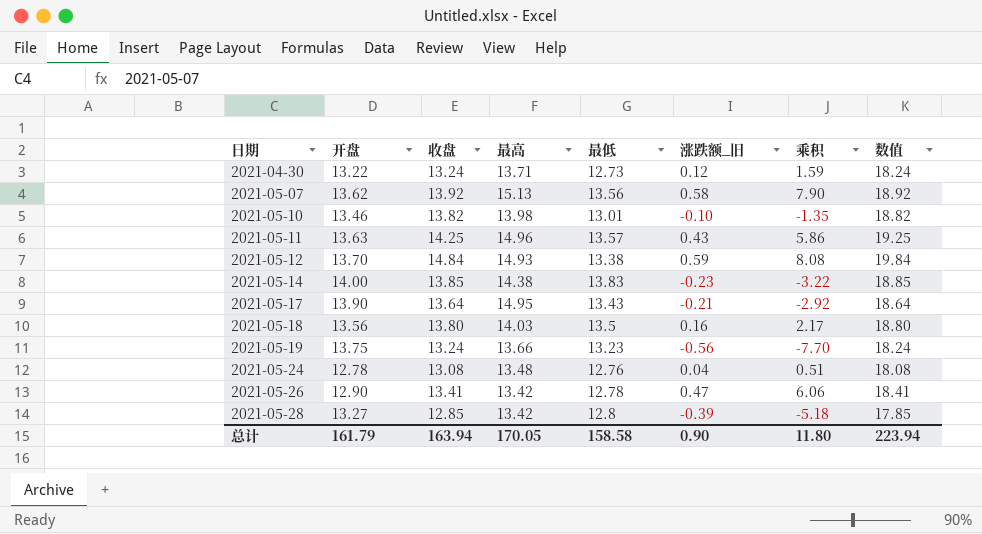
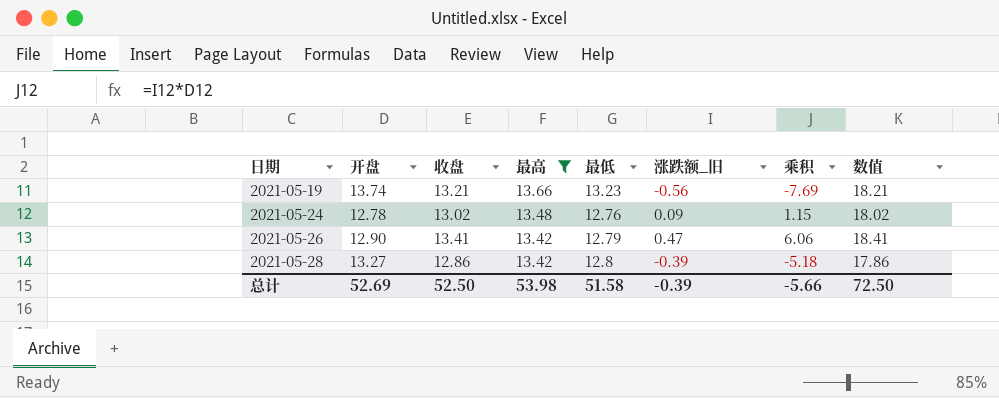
filter: none -> 最高 <= 13.66
2021-05-19 | 开盘: 13.75 -> 13.74
2021-05-19 | 收盘: 13.24 -> 13.21
2021-05-19 | 乘积: -7.70 -> -7.69
2021-05-19 | 数值: 18.24 -> 18.21
2021-05-24 | 收盘: 13.08 -> 13.02
2021-05-24 | 涨跌额_旧: 0.04 -> 0.09
2021-05-24 | 乘积: 0.51 -> 1.15
2021-05-24 | 数值: 18.08 -> 18.02
2021-05-26 | 最低: 12.78 -> 12.79
2021-05-28 | 收盘: 12.85 -> 12.86
2021-05-28 | 数值: 17.85 -> 17.86
总计 | 开盘: 161.79 -> 52.69
总计 | 收盘: 163.94 -> 52.50
总计 | 最高: 170.05 -> 53.98
总计 | 最低: 158.58 -> 51.58
总计 | 涨跌额_旧: 0.90 -> -0.39
总计 | 乘积: 11.80 -> -5.66
总计 | 数值: 223.94 -> 72.50

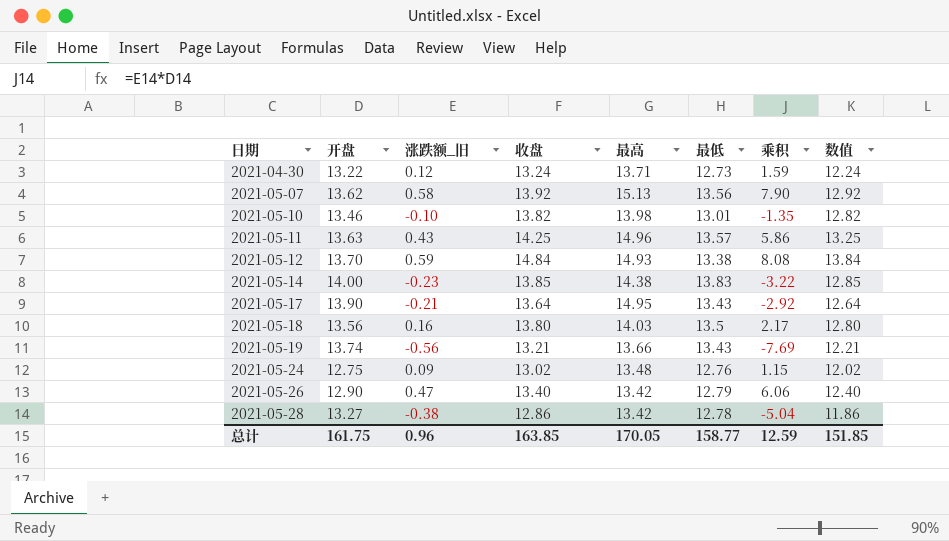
filter: 最高 <= 13.66 -> none
column 涨跌额_旧 | position: 6 -> 3
column 数值 | formula: [收盘] + 5 -> [收盘] - 1
2021-05-19 | 最低: 13.23 -> 13.43
2021-05-24 | 开盘: 12.78 -> 12.75
2021-05-26 | 收盘: 13.41 -> 13.40
2021-05-28 | 涨跌额_旧: -0.39 -> -0.38
2021-05-28 | 最低: 12.8 -> 12.78
2021-05-28 | 乘积: -5.18 -> -5.04
总计 | 开盘: 52.69 -> 161.75
总计 | 涨跌额_旧: -0.39 -> 0.96
总计 | 收盘: 52.50 -> 163.85
总计 | 最高: 53.98 -> 170.05
总计 | 最低: 51.58 -> 158.77
总计 | 乘积: -5.66 -> 12.59
总计 | 数值: 72.50 -> 151.85

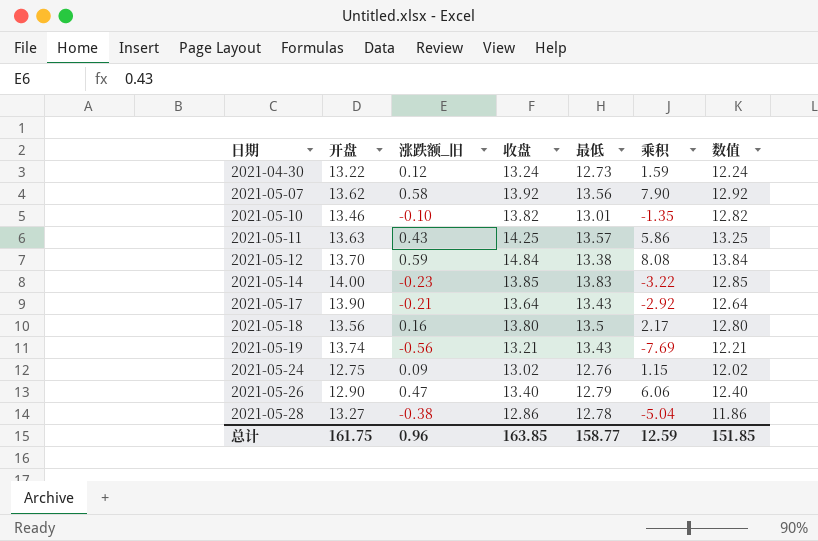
column 最高 | position: 5 -> none

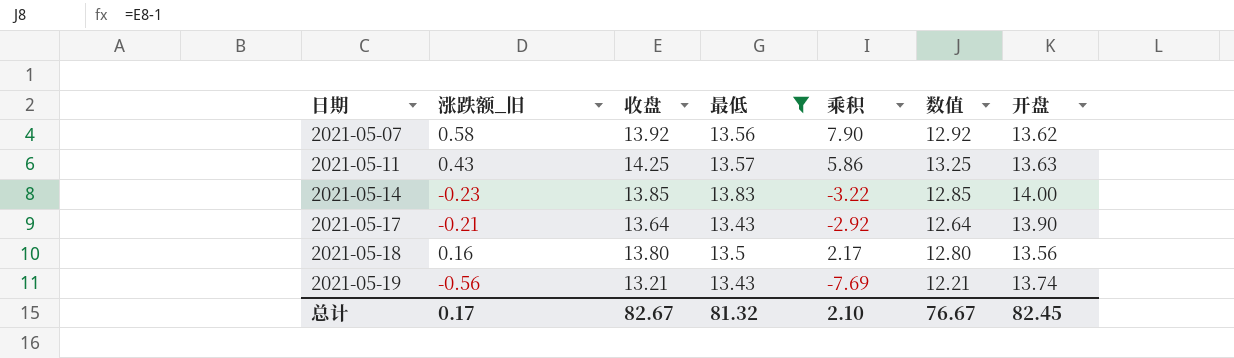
filter: none -> 最低 >= 13.43
column 开盘 | position: 2 -> 7
总计 | 涨跌额_旧: 0.96 -> 0.17
总计 | 收盘: 163.85 -> 82.67
总计 | 最低: 158.77 -> 81.32
总计 | 乘积: 12.59 -> 2.10
总计 | 数值: 151.85 -> 76.67
总计 | 开盘: 161.75 -> 82.45

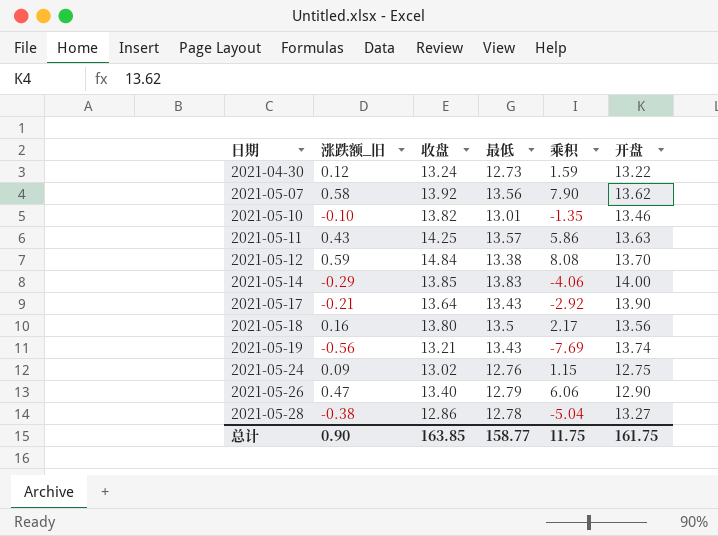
filter: 最低 >= 13.43 -> none
column 数值 | formula: [收盘] - 1 -> none
2021-05-14 | 涨跌额_旧: -0.23 -> -0.29
2021-05-14 | 乘积: -3.22 -> -4.06
总计 | 涨跌额_旧: 0.17 -> 0.90
总计 | 收盘: 82.67 -> 163.85
总计 | 最低: 81.32 -> 158.77
总计 | 乘积: 2.10 -> 11.75
总计 | 开盘: 82.45 -> 161.75

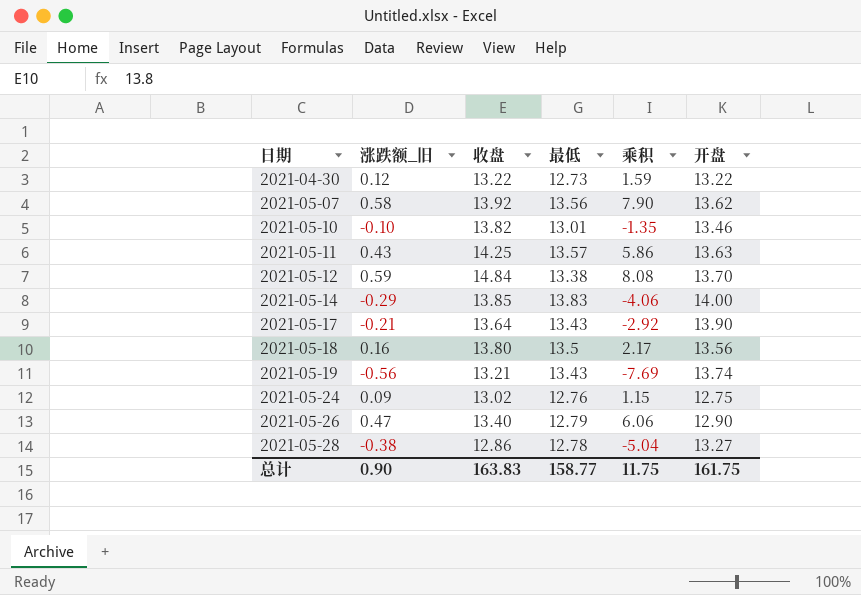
2021-04-30 | 收盘: 13.24 -> 13.22
总计 | 收盘: 163.85 -> 163.83

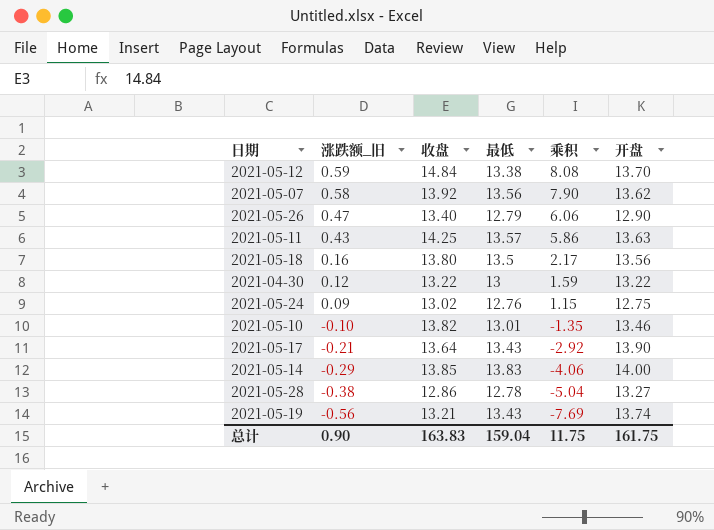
row order: 日期 ascending -> 涨跌额_旧 descending
2021-04-30 | 最低: 12.73 -> 13
总计 | 最低: 158.77 -> 159.04

